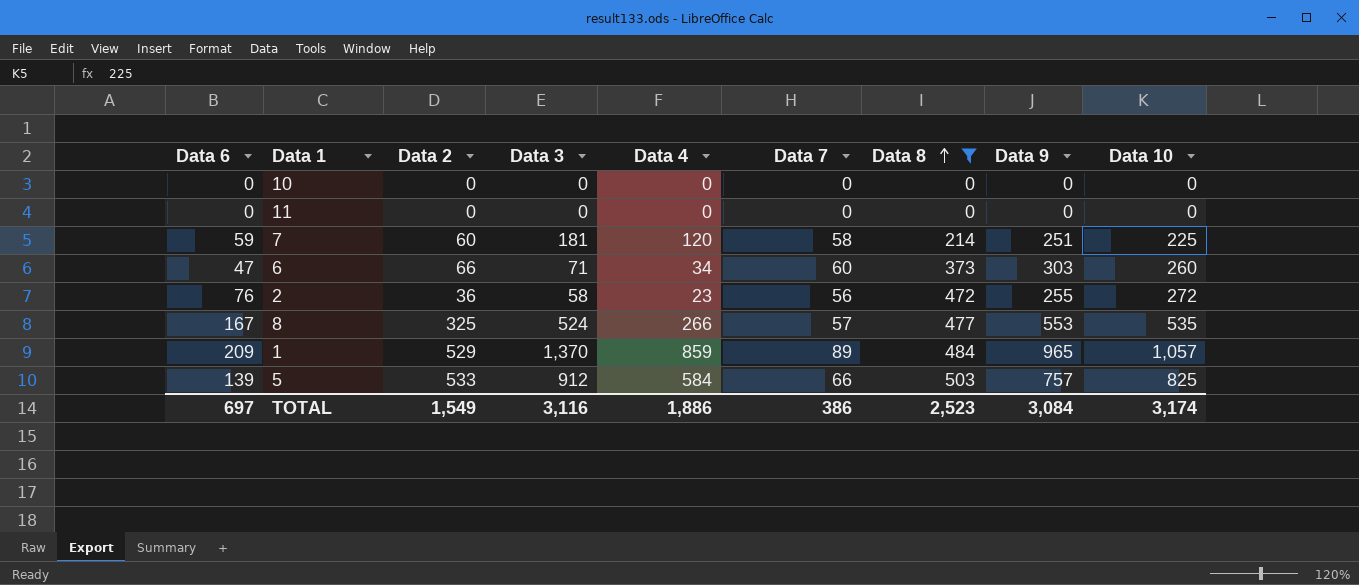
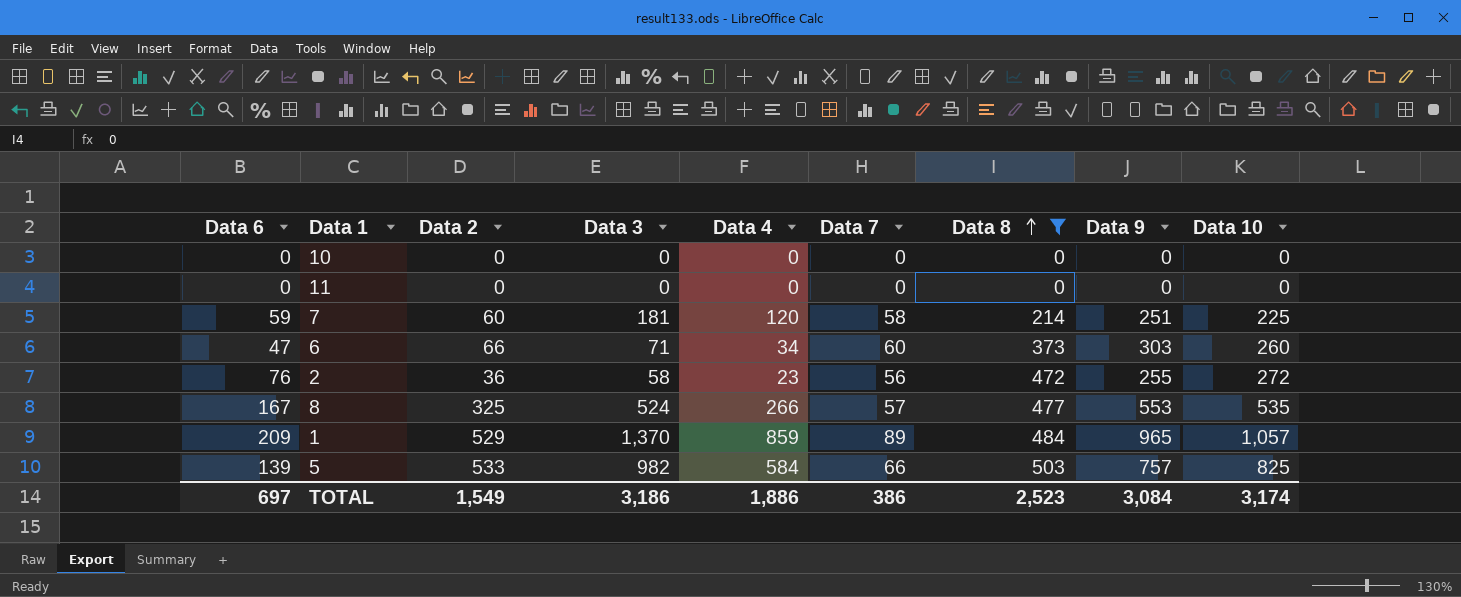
5 | Data 3: 912 -> 982
TOTAL | Data 3: 3,116 -> 3,186

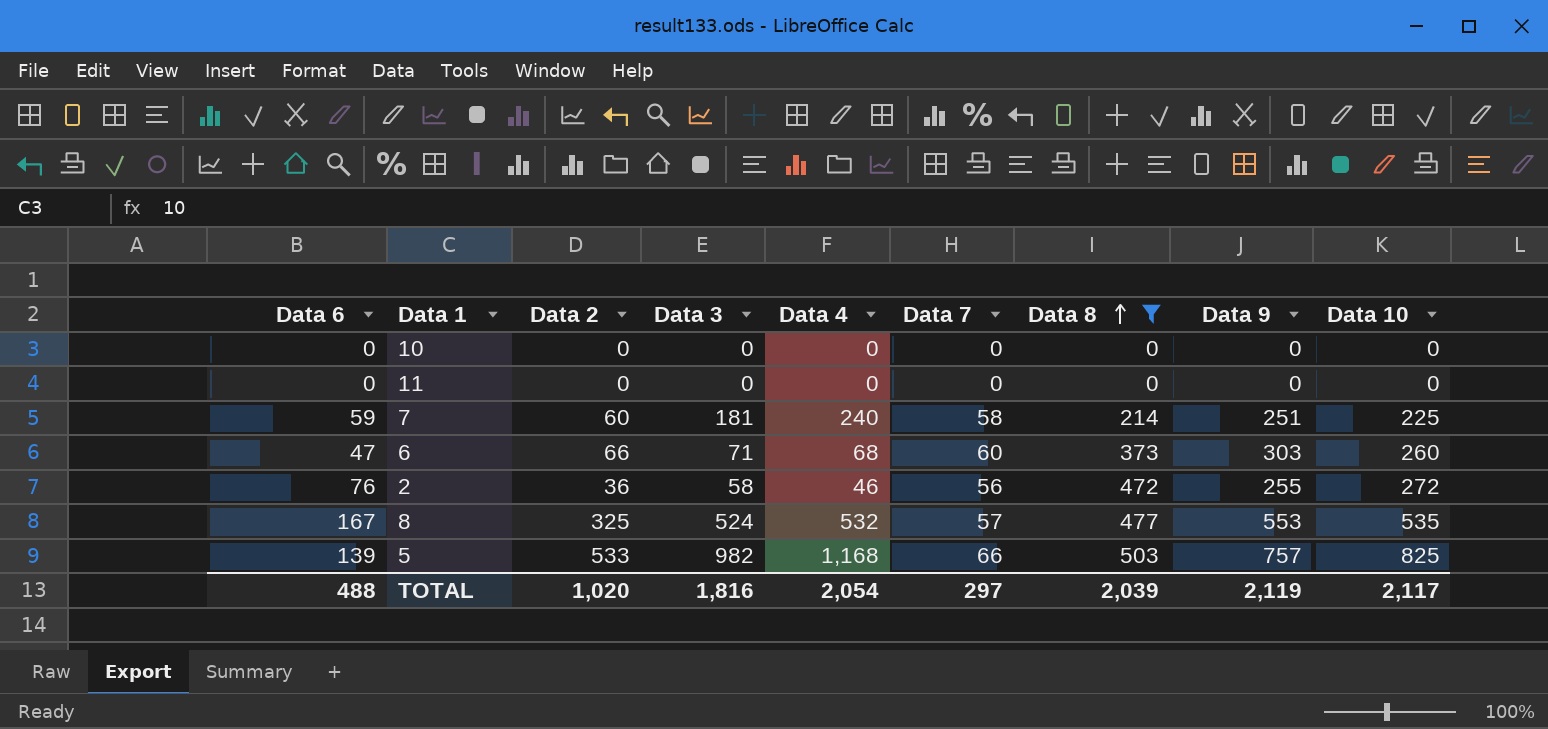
row 1: 209 | 529 | 1,370 | 859 | 89 | 484 | 965 | 1,057 -> none
7 | Data 4: 120 -> 240
6 | Data 4: 34 -> 68
2 | Data 4: 23 -> 46
8 | Data 4: 266 -> 532
5 | Data 4: 584 -> 1,168
TOTAL | Data 6: 697 -> 488
TOTAL | Data 2: 1,549 -> 1,020
TOTAL | Data 3: 3,186 -> 1,816
TOTAL | Data 4: 1,886 -> 2,054
TOTAL | Data 7: 386 -> 297
TOTAL | Data 8: 2,523 -> 2,039
TOTAL | Data 9: 3,084 -> 2,119
TOTAL | Data 10: 3,174 -> 2,117

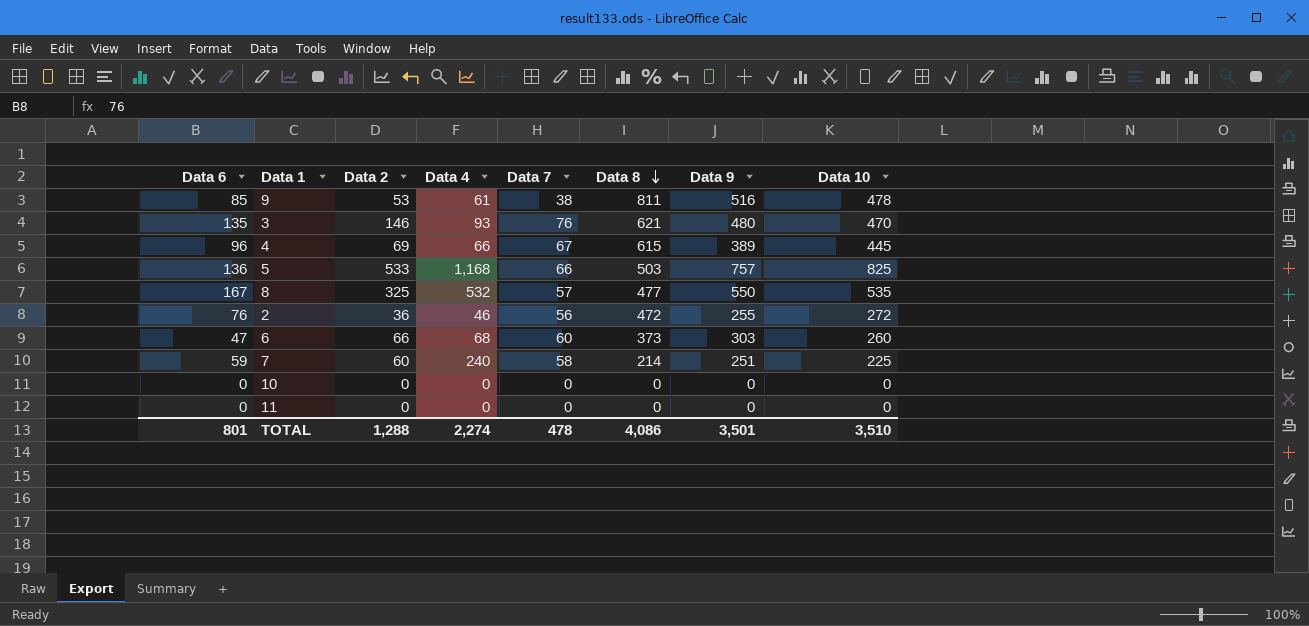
filter: Data 8 <= 503 -> none
row order: Data 8 ascending -> Data 8 descending
column Data 3 | position: 4 -> none
5 | Data 6: 139 -> 136
8 | Data 9: 553 -> 550
TOTAL | Data 6: 488 -> 801
TOTAL | Data 2: 1,020 -> 1,288
TOTAL | Data 4: 2,054 -> 2,274
TOTAL | Data 7: 297 -> 478
TOTAL | Data 8: 2,039 -> 4,086
TOTAL | Data 9: 2,119 -> 3,501
TOTAL | Data 10: 2,117 -> 3,510

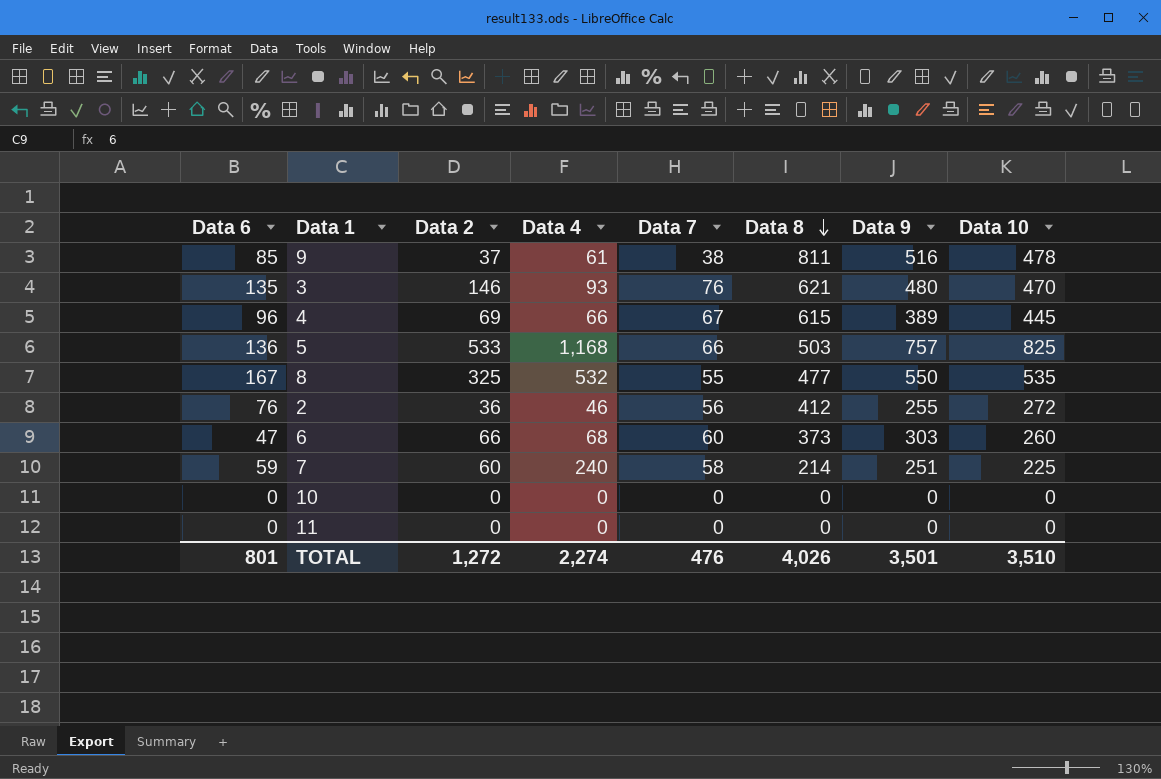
9 | Data 2: 53 -> 37
8 | Data 7: 57 -> 55
2 | Data 8: 472 -> 412
TOTAL | Data 2: 1,288 -> 1,272
TOTAL | Data 7: 478 -> 476
TOTAL | Data 8: 4,086 -> 4,026

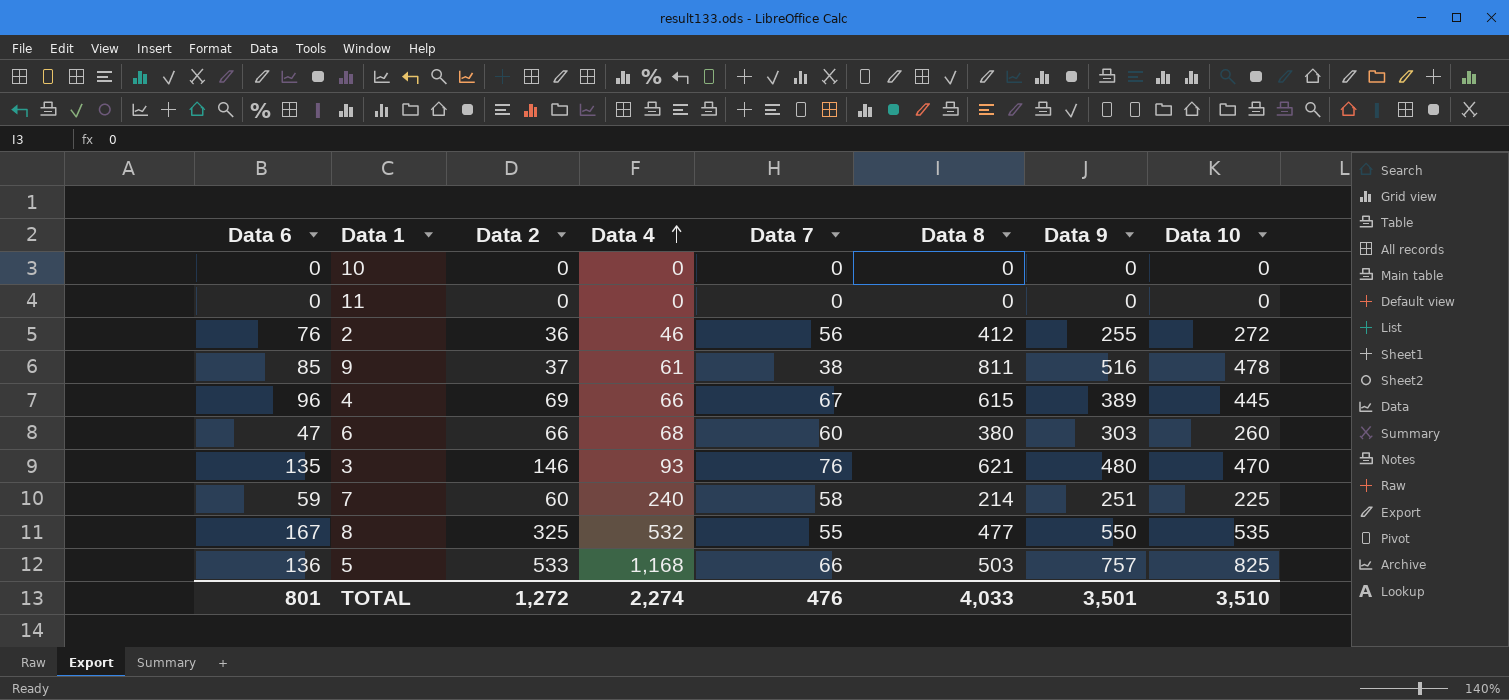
row order: Data 8 descending -> Data 4 ascending
6 | Data 8: 373 -> 380
TOTAL | Data 8: 4,026 -> 4,033

